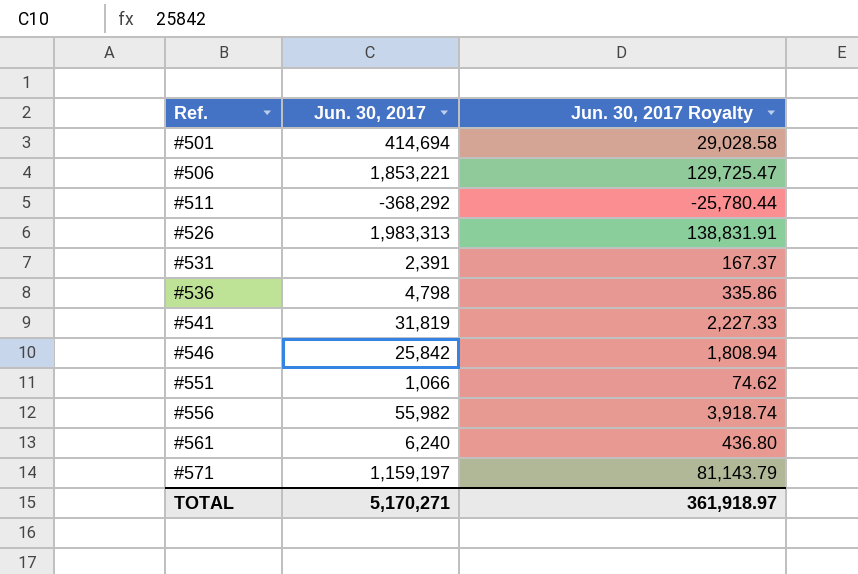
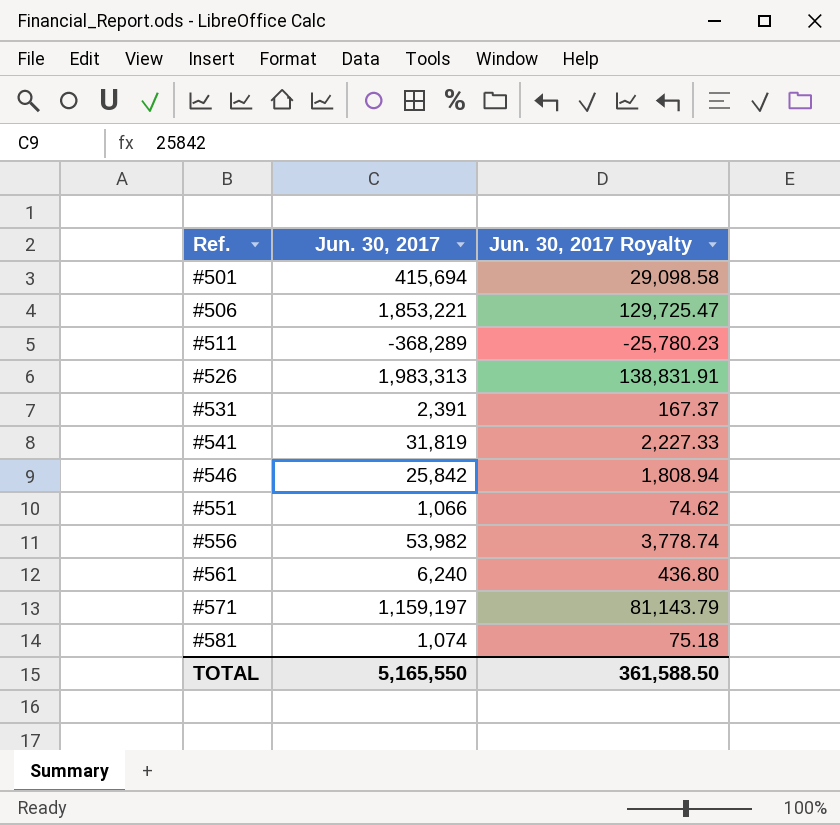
row #536: 4,798 | 335.86 -> none
#501 | Jun. 30, 2017: 414,694 -> 415,694
#501 | Jun. 30, 2017 Royalty: 29,028.58 -> 29,098.58
#511 | Jun. 30, 2017: -368,292 -> -368,289
#511 | Jun. 30, 2017 Royalty: -25,780.44 -> -25,780.23
#556 | Jun. 30, 2017: 55,982 -> 53,982
#556 | Jun. 30, 2017 Royalty: 3,918.74 -> 3,778.74
row #581: none -> 1,074 | 75.18
TOTAL | Jun. 30, 2017: 5,170,271 -> 5,165,550
TOTAL | Jun. 30, 2017 Royalty: 361,918.97 -> 361,588.50

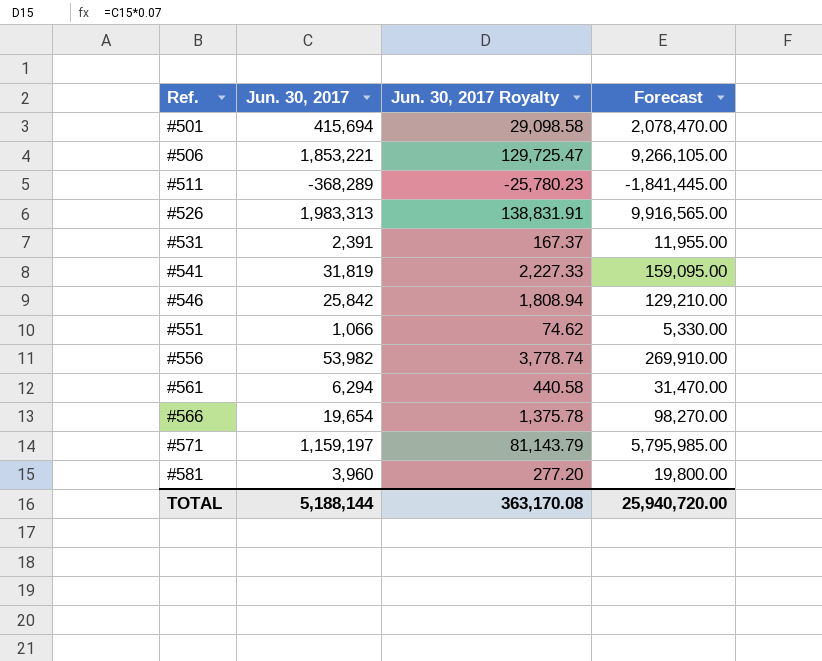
column Forecast | formula: none -> [Jun. 30, 2017] * 5
#561 | Jun. 30, 2017: 6,240 -> 6,294
#561 | Jun. 30, 2017 Royalty: 436.80 -> 440.58
row #566: none -> 19,654 | 1,375.78 | 98,270.00
#581 | Jun. 30, 2017: 1,074 -> 3,960
#581 | Jun. 30, 2017 Royalty: 75.18 -> 277.20
TOTAL | Jun. 30, 2017: 5,165,550 -> 5,188,144
TOTAL | Jun. 30, 2017 Royalty: 361,588.50 -> 363,170.08

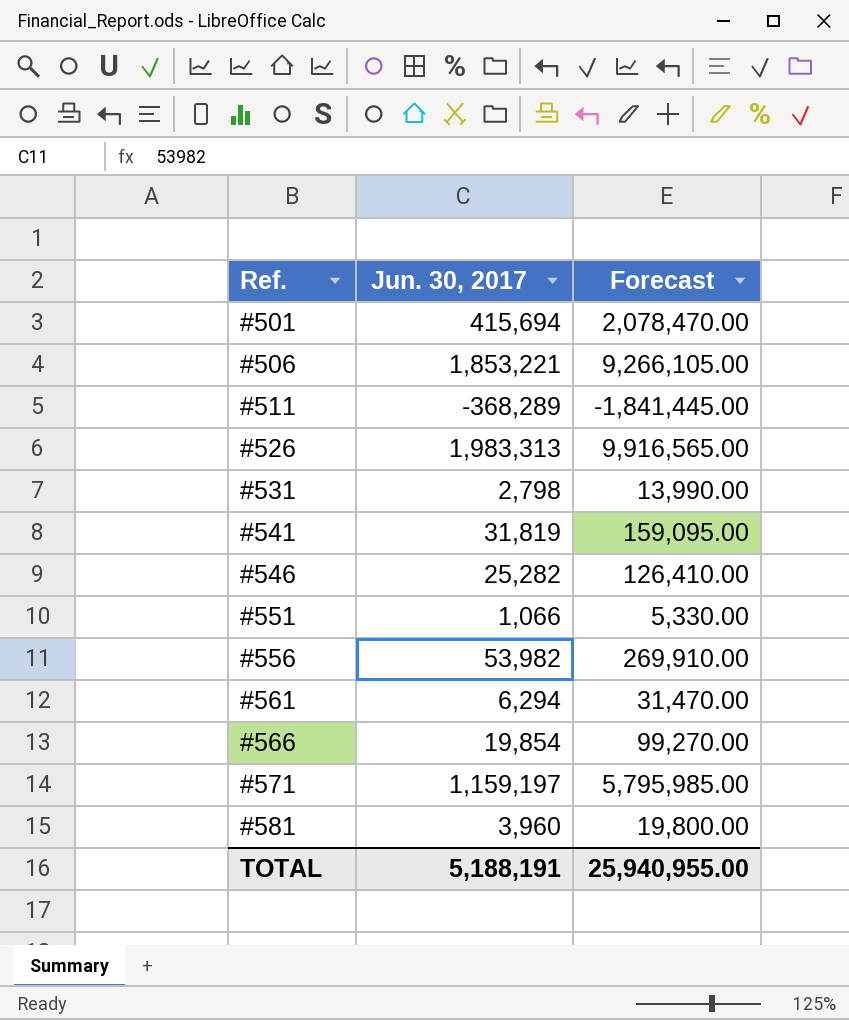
column Jun. 30, 2017 Royalty | formula: [Jun. 30, 2017] * 0.07 -> none
#531 | Jun. 30, 2017: 2,391 -> 2,798
#531 | Forecast: 11,955.00 -> 13,990.00
#546 | Jun. 30, 2017: 25,842 -> 25,282
#546 | Forecast: 129,210.00 -> 126,410.00
#566 | Jun. 30, 2017: 19,654 -> 19,854
#566 | Forecast: 98,270.00 -> 99,270.00
TOTAL | Jun. 30, 2017: 5,188,144 -> 5,188,191
TOTAL | Forecast: 25,940,720.00 -> 25,940,955.00

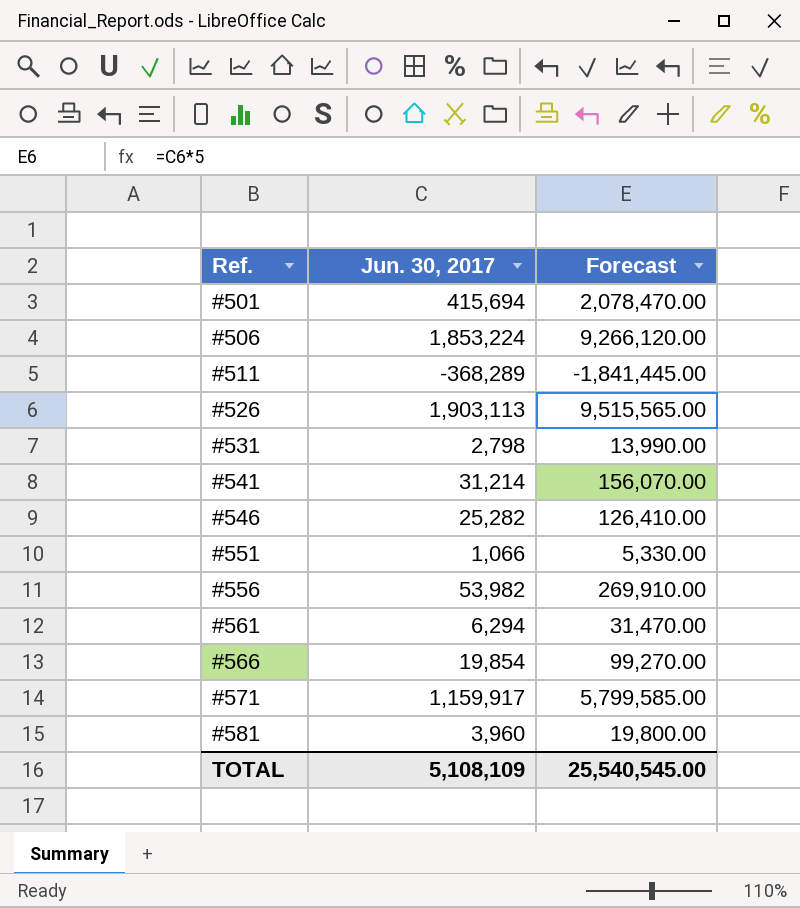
#506 | Jun. 30, 2017: 1,853,221 -> 1,853,224
#506 | Forecast: 9,266,105.00 -> 9,266,120.00
#526 | Jun. 30, 2017: 1,983,313 -> 1,903,113
#526 | Forecast: 9,916,565.00 -> 9,515,565.00
#541 | Jun. 30, 2017: 31,819 -> 31,214
#541 | Forecast: 159,095.00 -> 156,070.00
#571 | Jun. 30, 2017: 1,159,197 -> 1,159,917
#571 | Forecast: 5,795,985.00 -> 5,799,585.00
TOTAL | Jun. 30, 2017: 5,188,191 -> 5,108,109
TOTAL | Forecast: 25,940,955.00 -> 25,540,545.00

